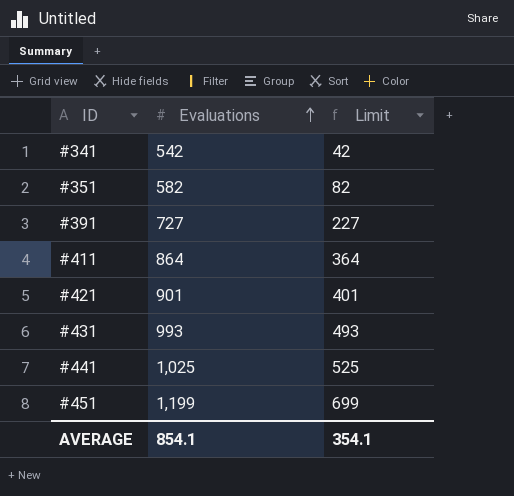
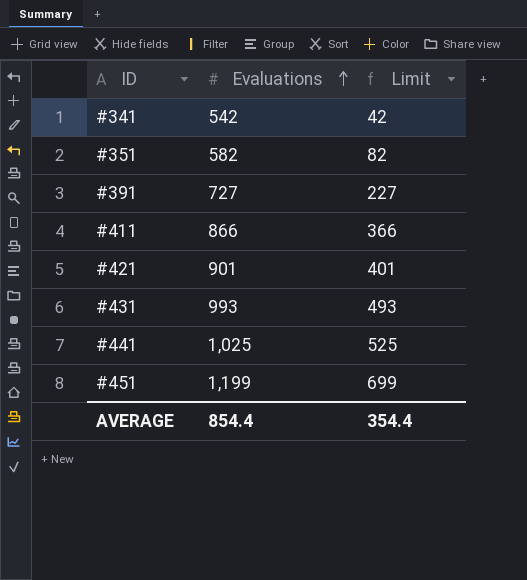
#411 | Evaluations: 864 -> 866
#411 | Limit: 364 -> 366
AVERAGE | Evaluations: 854.1 -> 854.4
AVERAGE | Limit: 354.1 -> 354.4

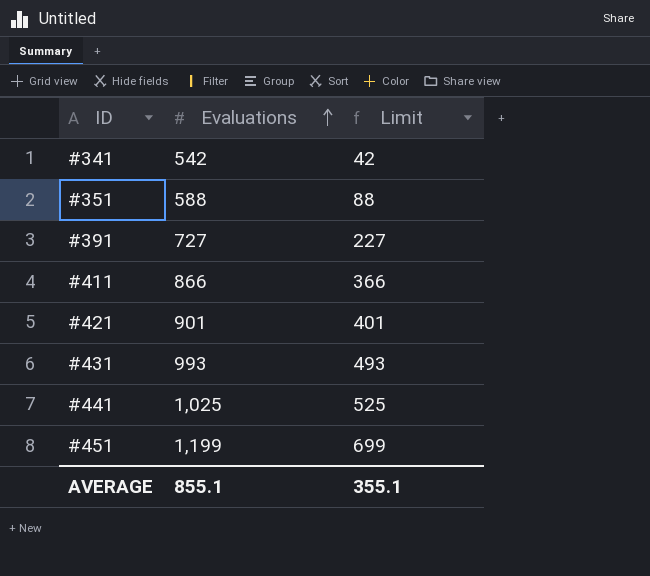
#351 | Evaluations: 582 -> 588
#351 | Limit: 82 -> 88
AVERAGE | Evaluations: 854.4 -> 855.1
AVERAGE | Limit: 354.4 -> 355.1

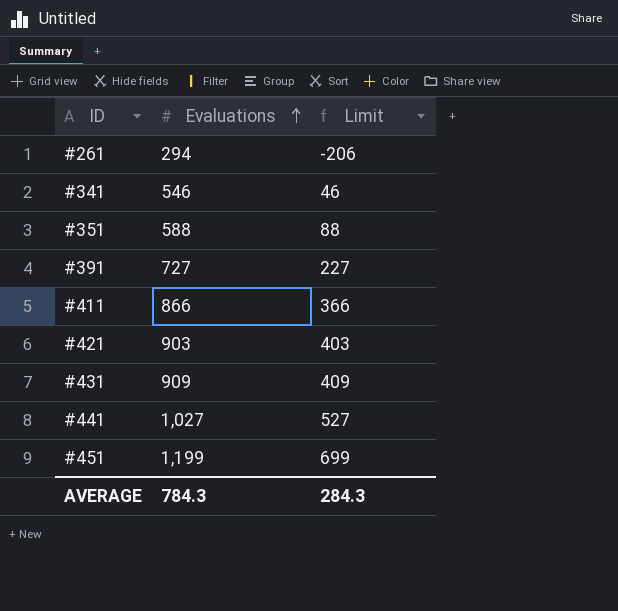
row #261: none -> 294 | -206
#341 | Evaluations: 542 -> 546
#341 | Limit: 42 -> 46
#421 | Evaluations: 901 -> 903
#421 | Limit: 401 -> 403
#431 | Evaluations: 993 -> 909
#431 | Limit: 493 -> 409
#441 | Evaluations: 1,025 -> 1,027
#441 | Limit: 525 -> 527
AVERAGE | Evaluations: 855.1 -> 784.3
AVERAGE | Limit: 355.1 -> 284.3

